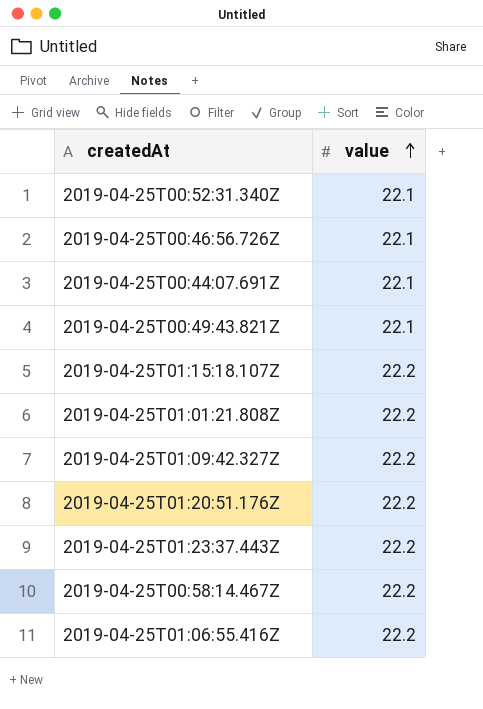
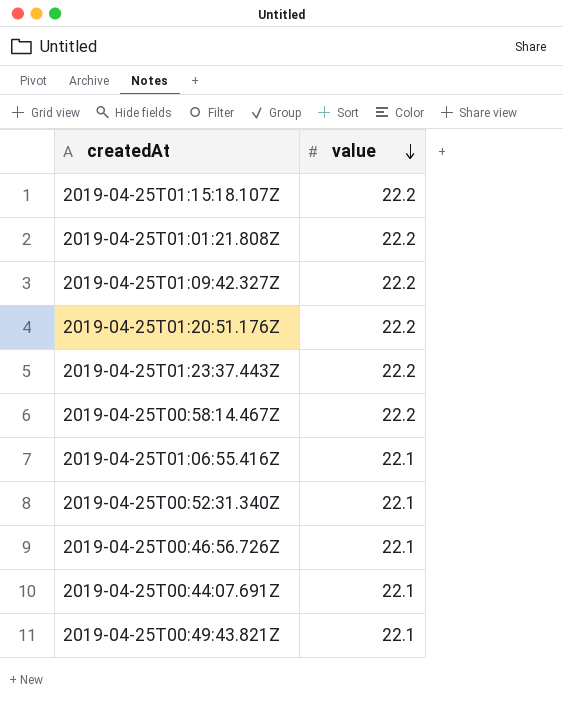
row order: value ascending -> value descending
2019-04-25T01:06:55.416Z | value: 22.2 -> 22.1

